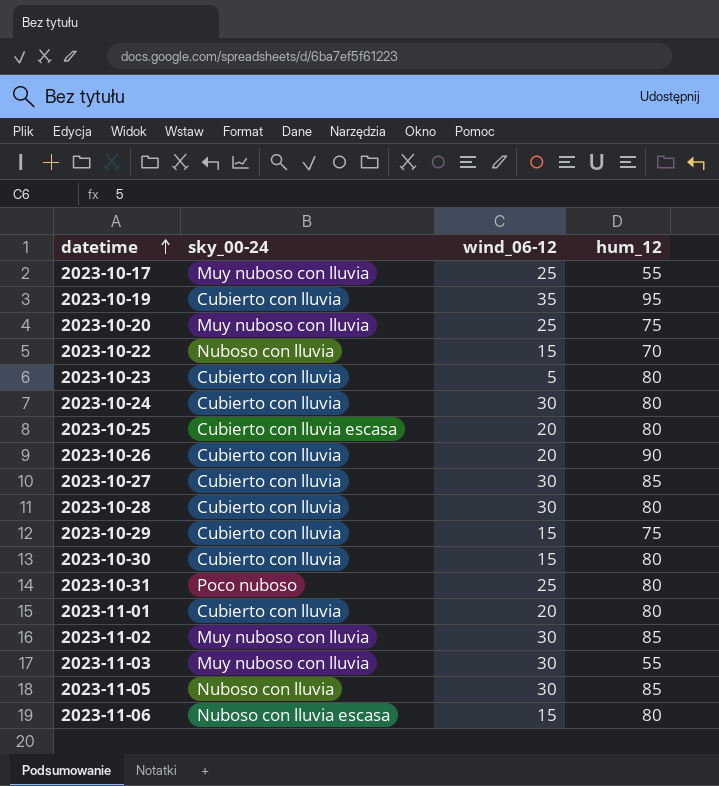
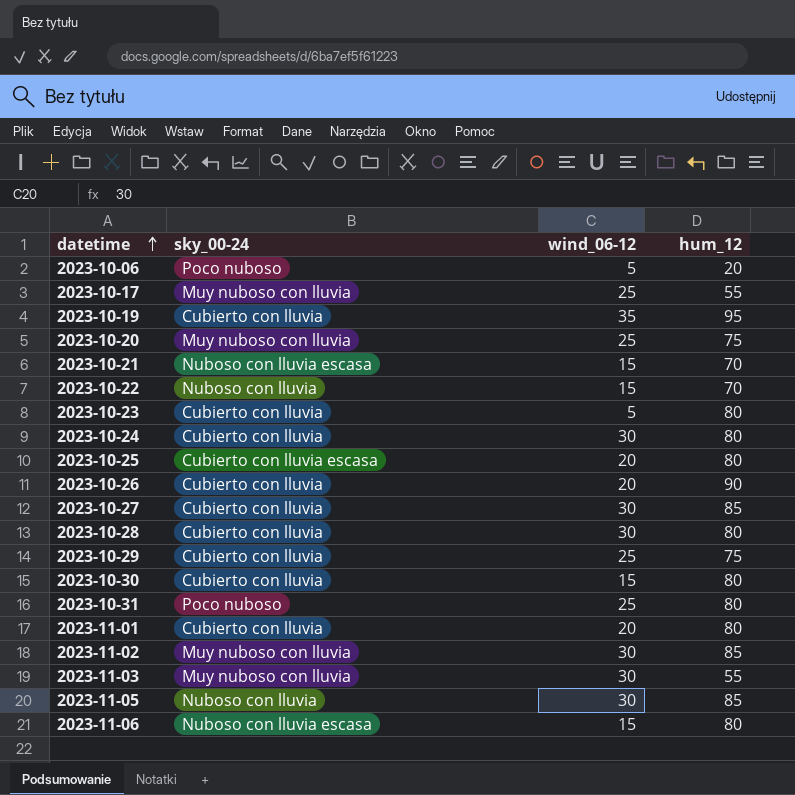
row 2023-10-06: none -> Poco nuboso | 5 | 20
row 2023-10-21: none -> Nuboso con lluvia escasa | 15 | 70
2023-10-29 | wind_06-12: 15 -> 25

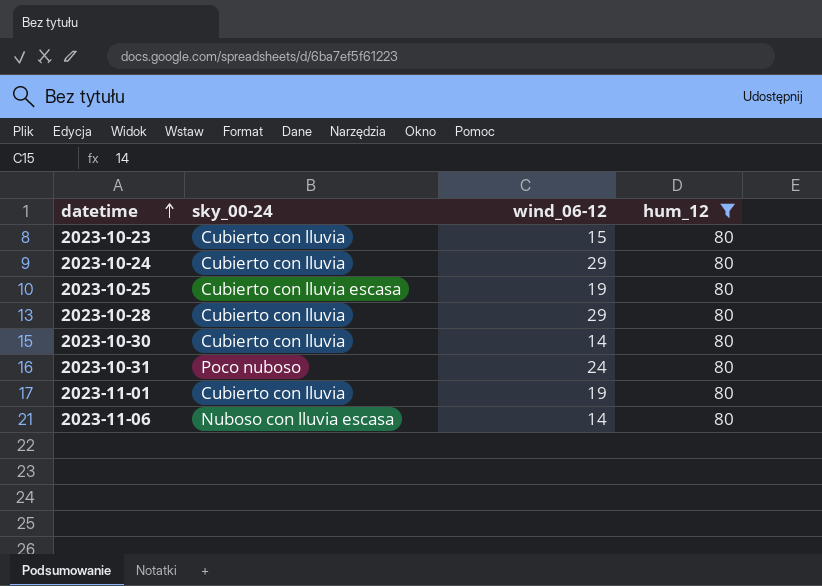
filter: none -> hum_12 = 80
2023-10-23 | wind_06-12: 5 -> 15
2023-10-24 | wind_06-12: 30 -> 29
2023-10-25 | wind_06-12: 20 -> 19
2023-10-28 | wind_06-12: 30 -> 29
2023-10-30 | wind_06-12: 15 -> 14
2023-10-31 | wind_06-12: 25 -> 24
2023-11-01 | wind_06-12: 20 -> 19
2023-11-06 | wind_06-12: 15 -> 14

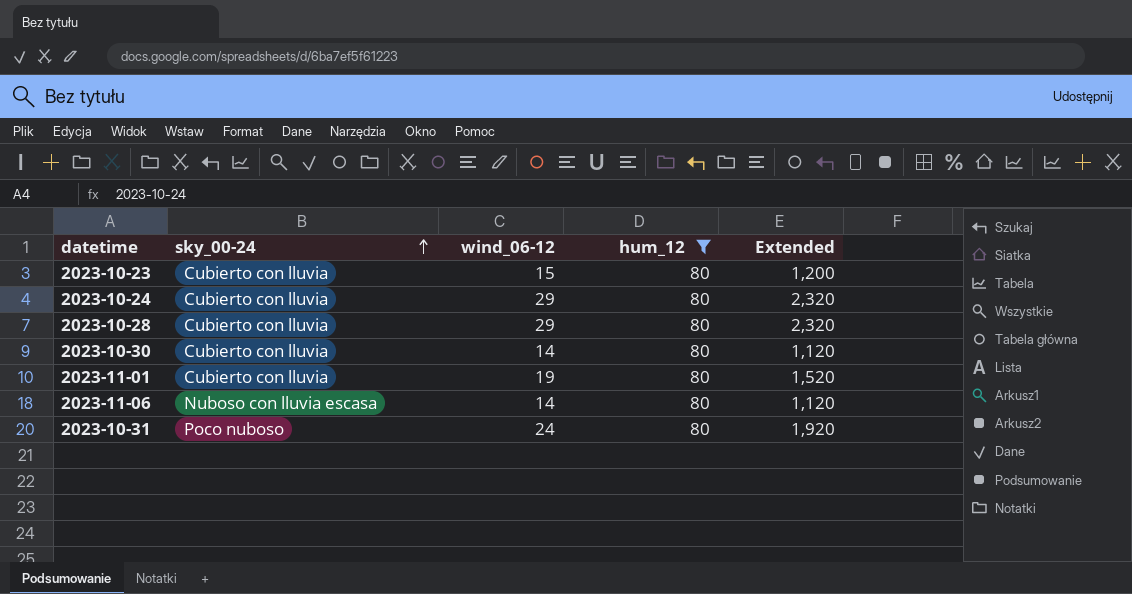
row order: datetime ascending -> sky_00-24 ascending
column Extended | formula: none -> [wind_06-12] * [hum_12]
row 2023-10-25: Cubierto con lluvia escasa | 19 | 80 -> none

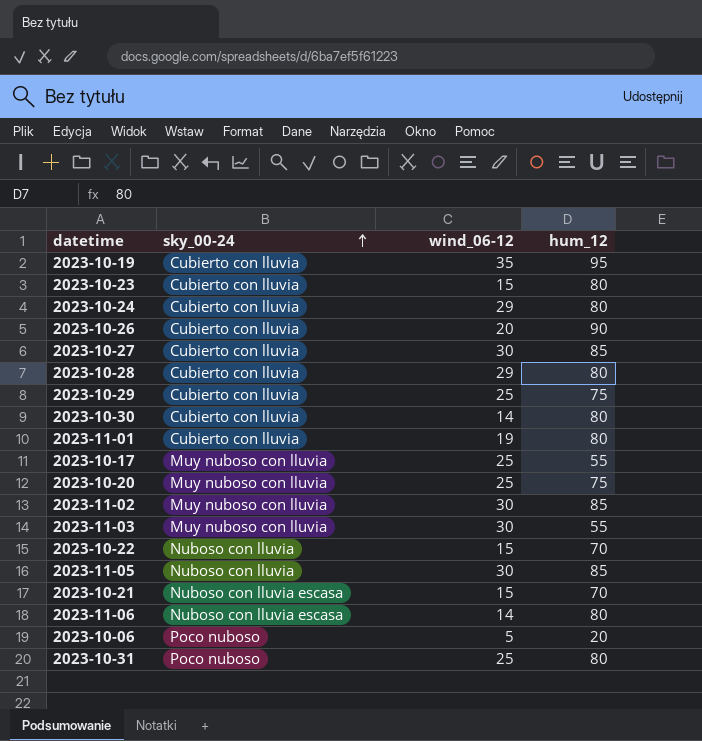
filter: hum_12 = 80 -> none
column Extended | formula: [wind_06-12] * [hum_12] -> none
2023-10-31 | wind_06-12: 24 -> 25

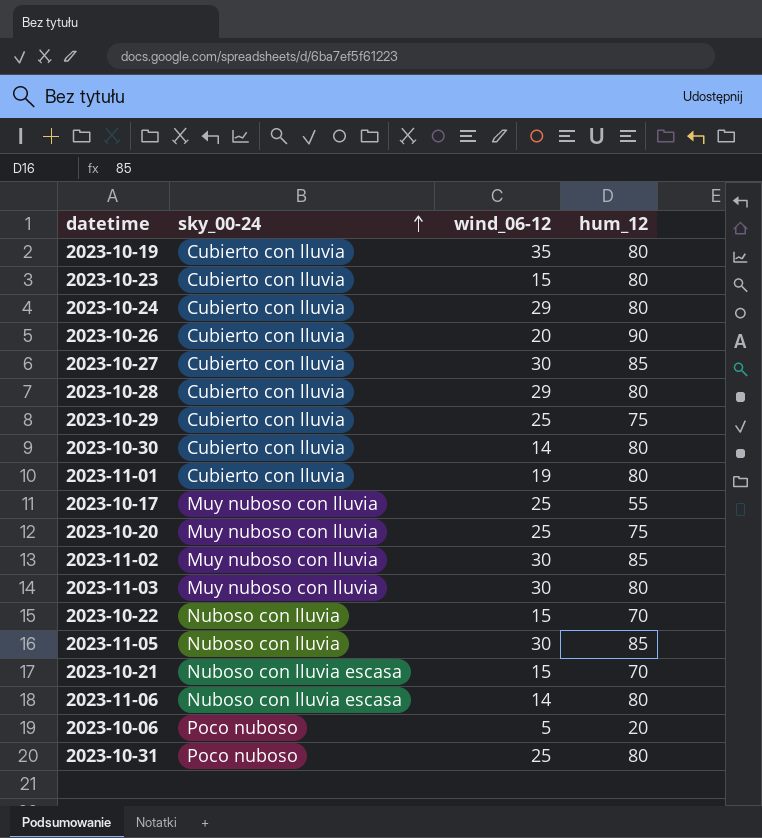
2023-10-19 | hum_12: 95 -> 80
2023-11-03 | hum_12: 55 -> 80

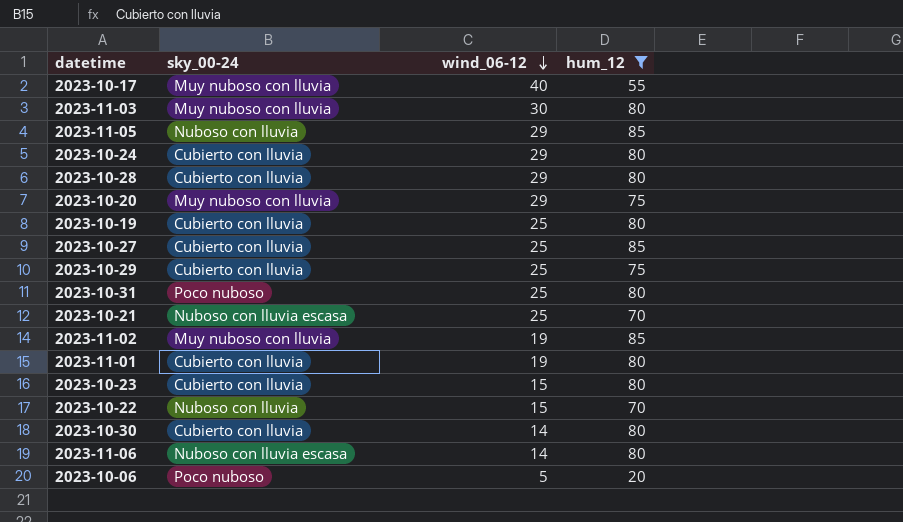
filter: none -> hum_12 != 90
row order: sky_00-24 ascending -> wind_06-12 descending
2023-10-17 | wind_06-12: 25 -> 40
2023-11-05 | wind_06-12: 30 -> 29
2023-10-20 | wind_06-12: 25 -> 29
2023-10-19 | wind_06-12: 35 -> 25
2023-10-27 | wind_06-12: 30 -> 25
2023-10-21 | wind_06-12: 15 -> 25
2023-11-02 | wind_06-12: 30 -> 19

